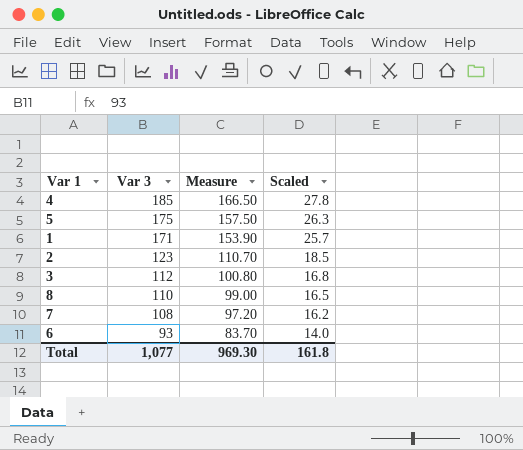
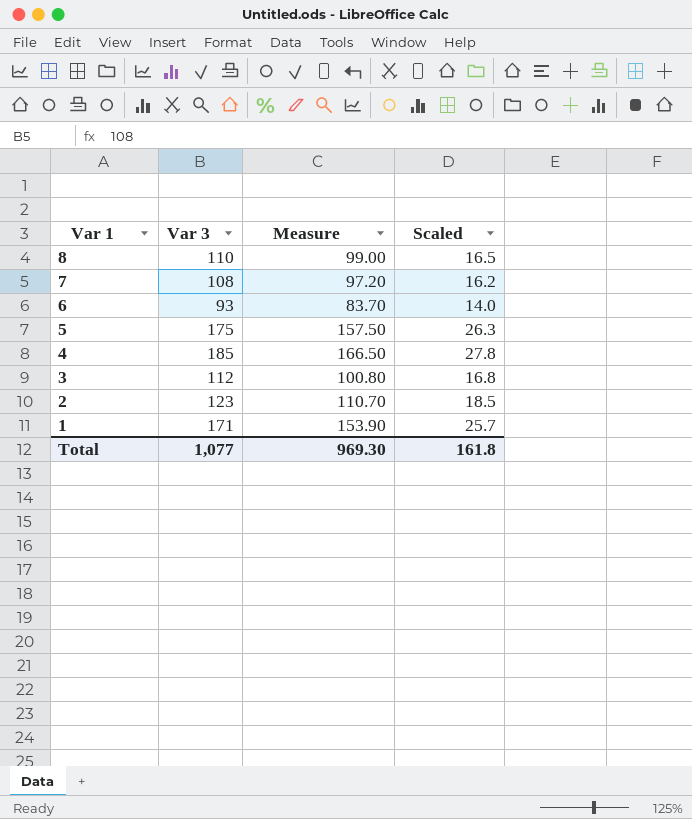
row order: Var 3 descending -> Var 1 descending

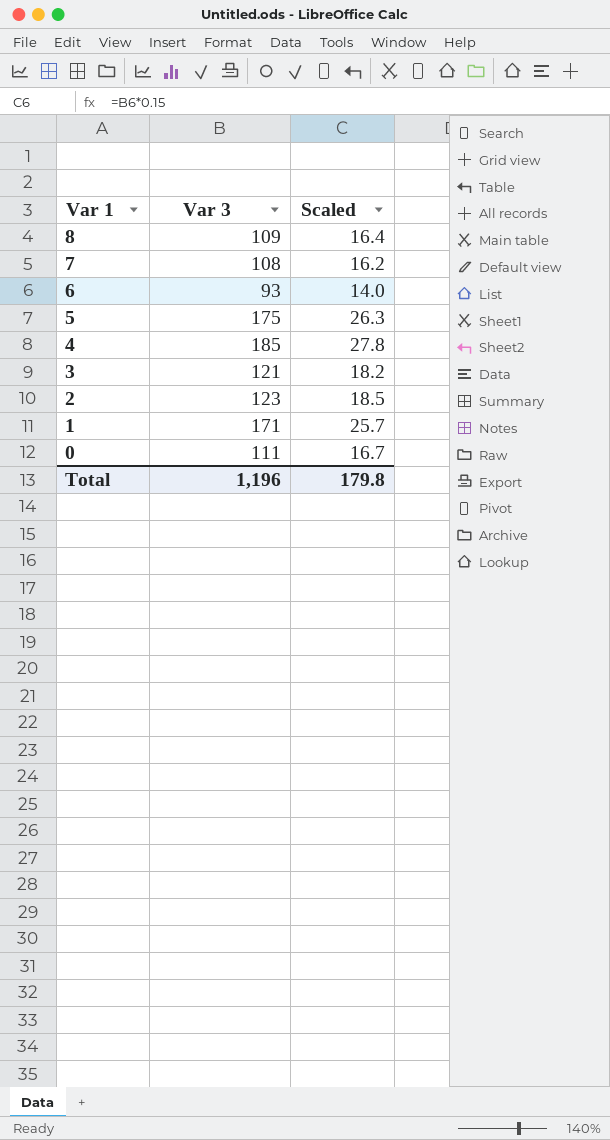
column Measure | formula: [Var 3] * 0.9 -> none
8 | Var 3: 110 -> 109
8 | Scaled: 16.5 -> 16.4
3 | Var 3: 112 -> 121
3 | Scaled: 16.8 -> 18.2
row 0: none -> 111 | 16.7
Total | Var 3: 1,077 -> 1,196
Total | Scaled: 161.8 -> 179.8

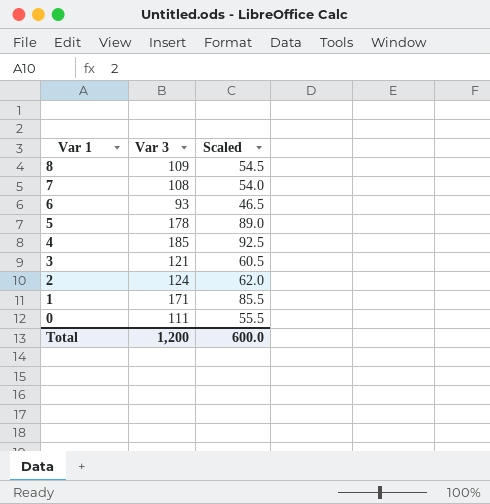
column Scaled | formula: [Var 3] * 0.15 -> [Var 3] * 0.5
5 | Var 3: 175 -> 178
2 | Var 3: 123 -> 124
Total | Var 3: 1,196 -> 1,200
Total | Scaled: 179.8 -> 600.0

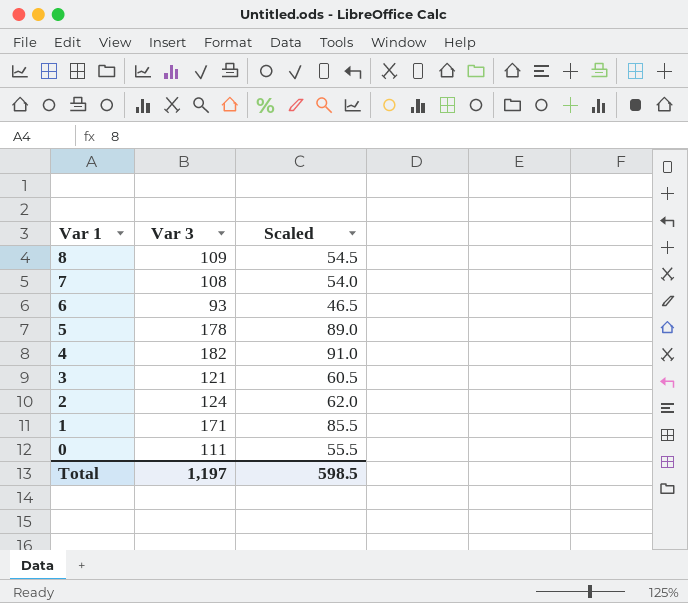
4 | Var 3: 185 -> 182
4 | Scaled: 92.5 -> 91.0
Total | Var 3: 1,200 -> 1,197
Total | Scaled: 600.0 -> 598.5

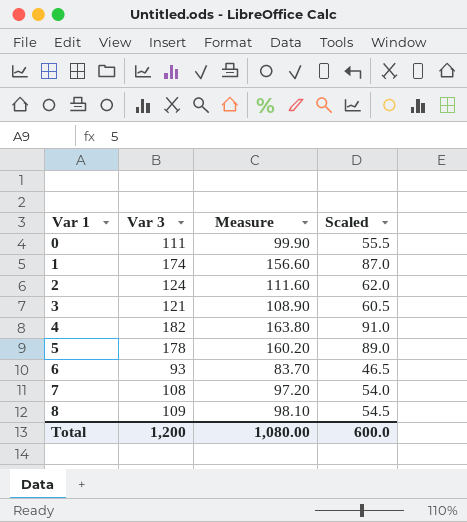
row order: Var 1 descending -> Var 1 ascending
column Measure | formula: none -> [Var 3] * 0.9
1 | Var 3: 171 -> 174
1 | Scaled: 85.5 -> 87.0
Total | Var 3: 1,197 -> 1,200
Total | Scaled: 598.5 -> 600.0

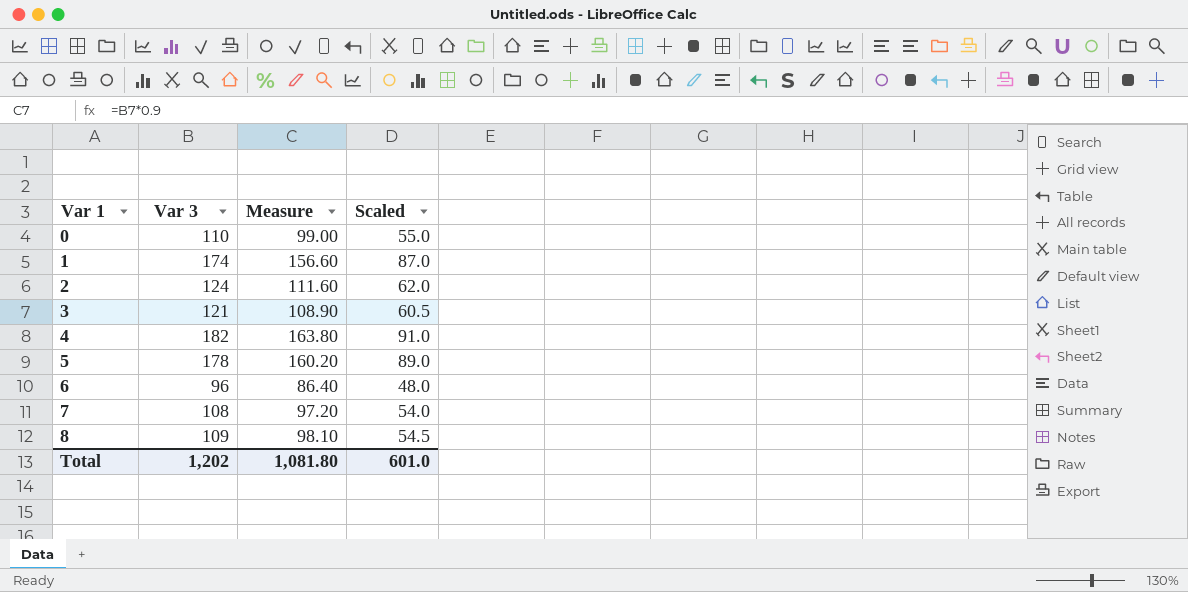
0 | Var 3: 111 -> 110
0 | Measure: 99.90 -> 99.00
0 | Scaled: 55.5 -> 55.0
6 | Var 3: 93 -> 96
6 | Measure: 83.70 -> 86.40
6 | Scaled: 46.5 -> 48.0
Total | Var 3: 1,200 -> 1,202
Total | Measure: 1,080.00 -> 1,081.80
Total | Scaled: 600.0 -> 601.0

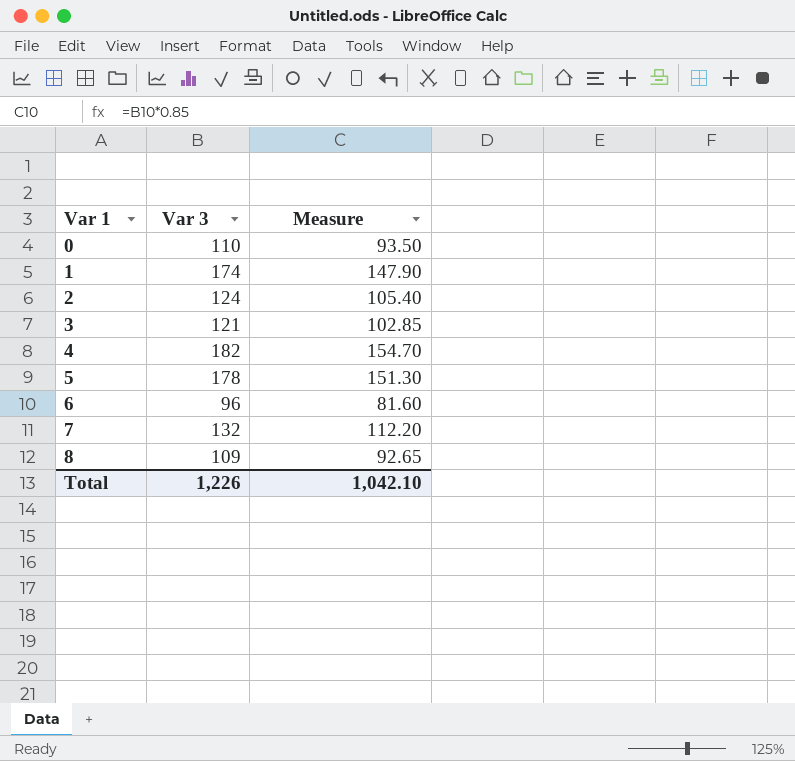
column Scaled | formula: [Var 3] * 0.5 -> none
column Measure | formula: [Var 3] * 0.9 -> [Var 3] * 0.85
7 | Var 3: 108 -> 132
Total | Var 3: 1,202 -> 1,226
Total | Measure: 1,081.80 -> 1,042.10

